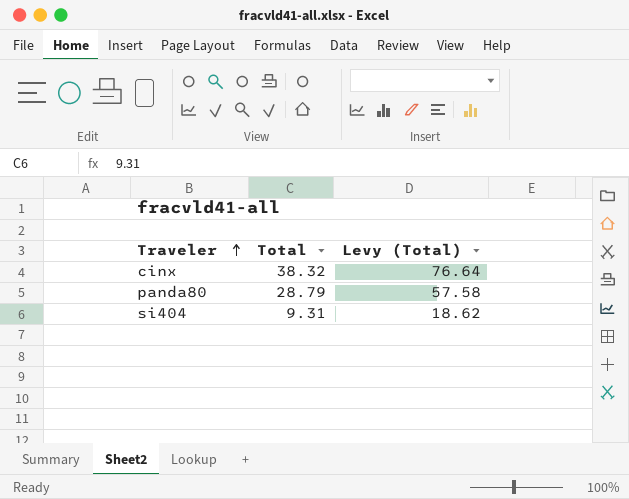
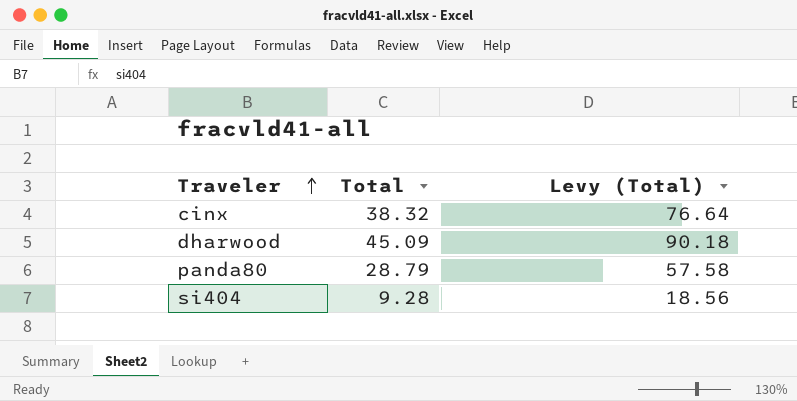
row dharwood: none -> 45.09 | 90.18
si404 | Total: 9.31 -> 9.28
si404 | Levy (Total): 18.62 -> 18.56

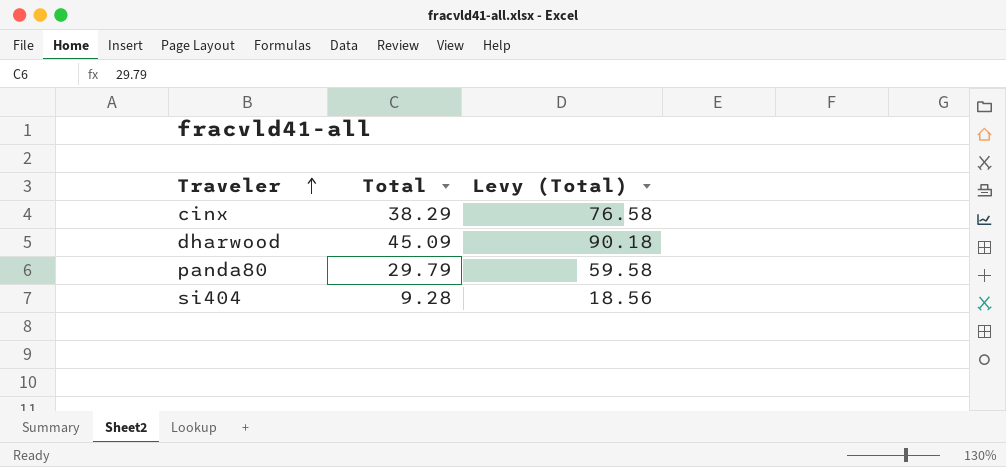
cinx | Total: 38.32 -> 38.29
cinx | Levy (Total): 76.64 -> 76.58
panda80 | Total: 28.79 -> 29.79
panda80 | Levy (Total): 57.58 -> 59.58

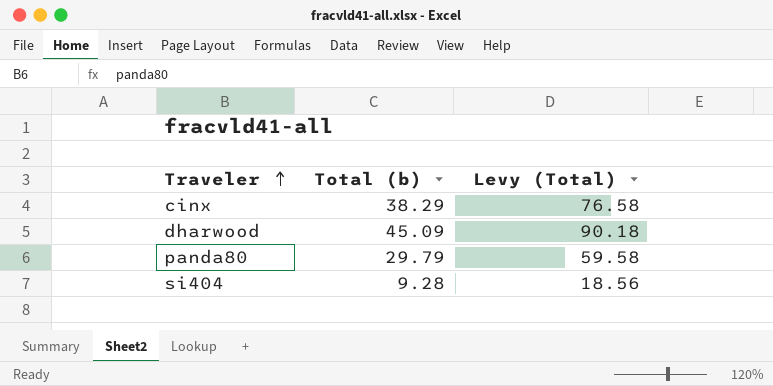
column name: Total -> Total (b)

